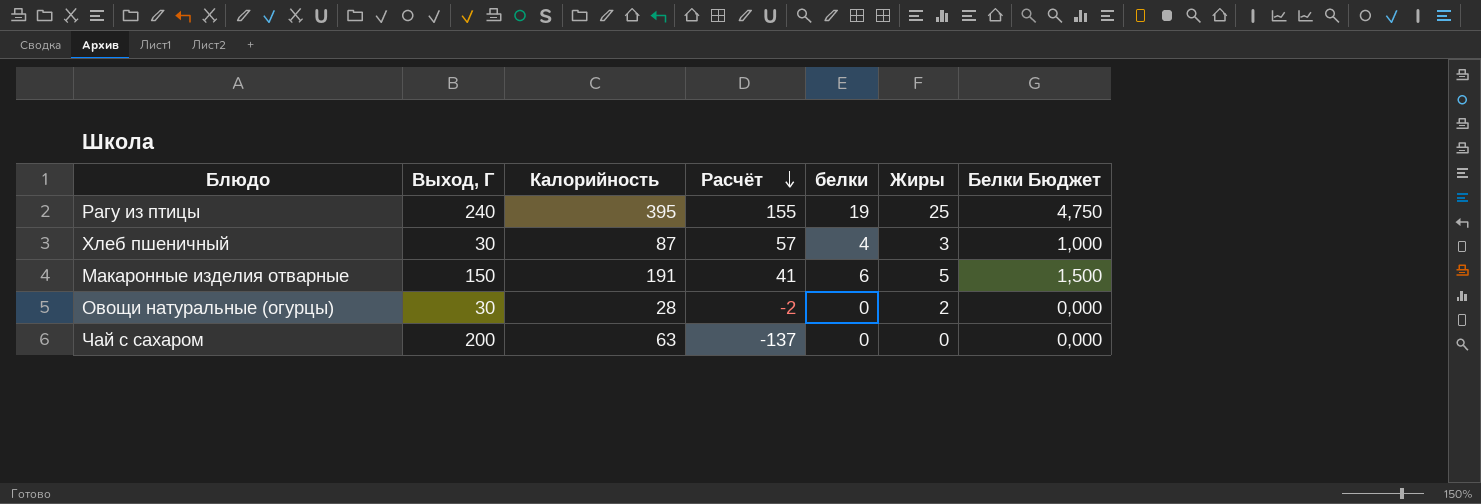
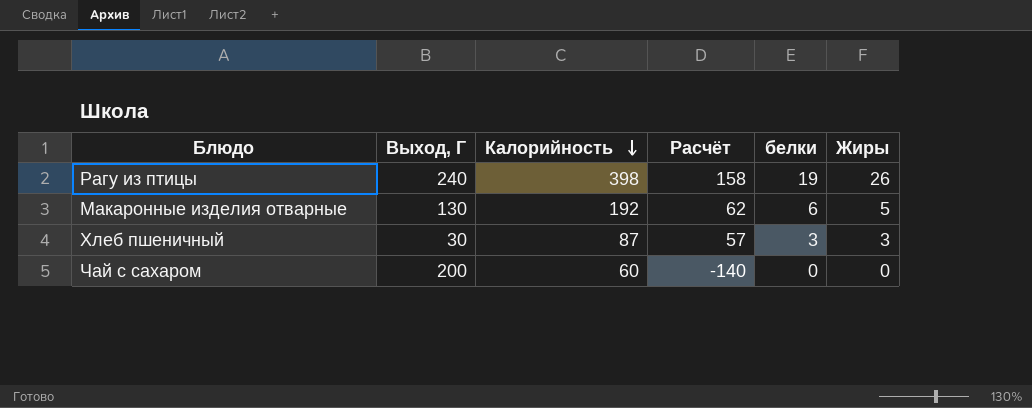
row order: Расчёт descending -> Калорийность descending
column Белки Бюджет | formula: [белки] * 0,25 -> none
row Овощи натуральные (огурцы): 30 | 28 | -2 | 0 | 2 | 0,000 -> none
Рагу из птицы | Калорийность: 395 -> 398
Рагу из птицы | Расчёт: 155 -> 158
Рагу из птицы | Жиры: 25 -> 26
Макаронные изделия отварные | Выход, Г: 150 -> 130
Макаронные изделия отварные | Калорийность: 191 -> 192
Макаронные изделия отварные | Расчёт: 41 -> 62
Хлеб пшеничный | белки: 4 -> 3
Чай с сахаром | Калорийность: 63 -> 60
Чай с сахаром | Расчёт: -137 -> -140

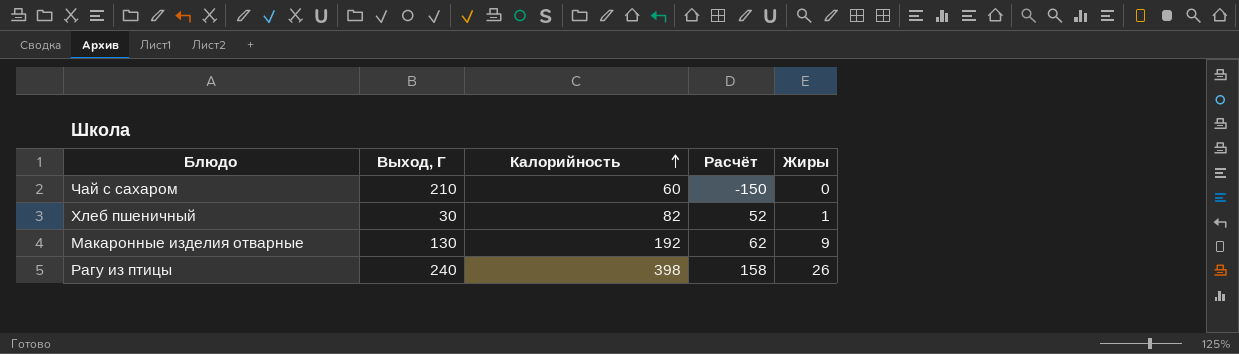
row order: Калорийность descending -> Калорийность ascending
column белки | position: 5 -> none
Чай с сахаром | Выход, Г: 200 -> 210
Чай с сахаром | Расчёт: -140 -> -150
Хлеб пшеничный | Калорийность: 87 -> 82
Хлеб пшеничный | Расчёт: 57 -> 52
Хлеб пшеничный | Жиры: 3 -> 1
Макаронные изделия отварные | Жиры: 5 -> 9

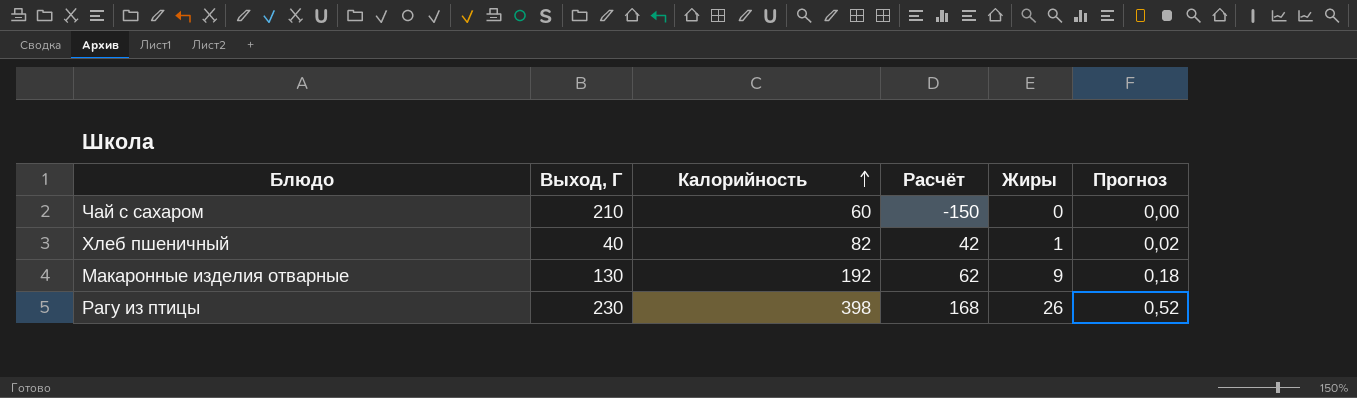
column Прогноз | formula: none -> [Жиры] * 0,02
Хлеб пшеничный | Выход, Г: 30 -> 40
Хлеб пшеничный | Расчёт: 52 -> 42
Рагу из птицы | Выход, Г: 240 -> 230
Рагу из птицы | Расчёт: 158 -> 168

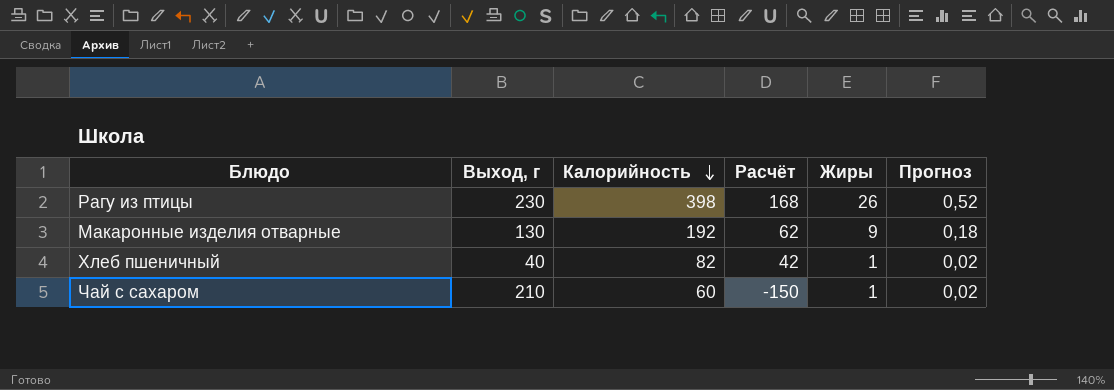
row order: Калорийность ascending -> Калорийность descending
column name: Выход, Г -> Выход, г
Чай с сахаром | Жиры: 0 -> 1
Чай с сахаром | Прогноз: 0,00 -> 0,02

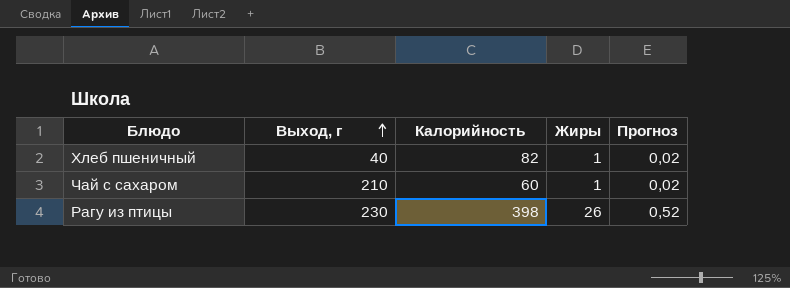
row order: Калорийность descending -> Выход, г ascending
column Расчёт | formula: [Калорийность] - [Выход, г] -> none
row Макаронные изделия отварные: 130 | 192 | 62 | 9 | 0,18 -> none

